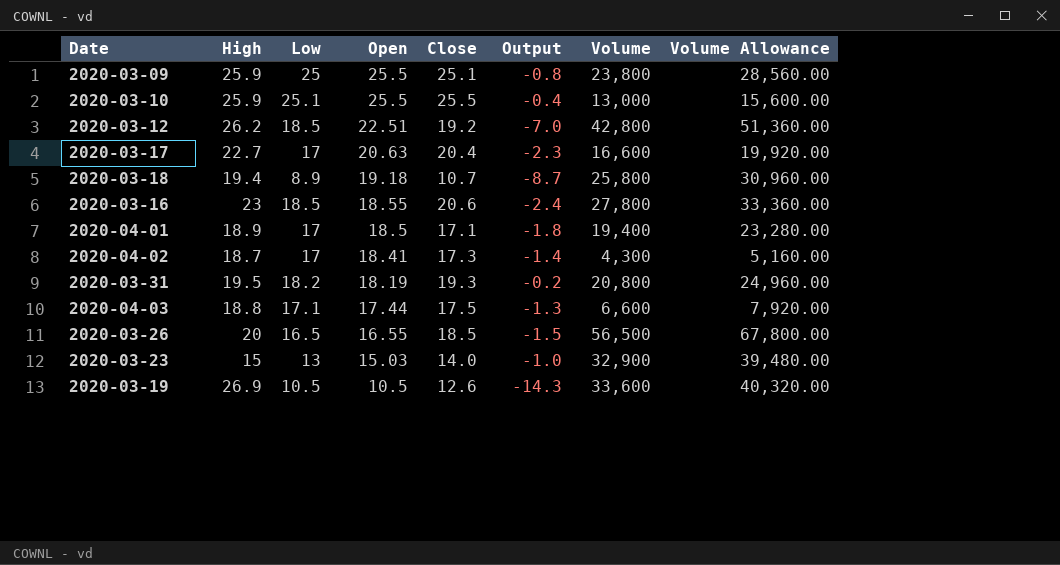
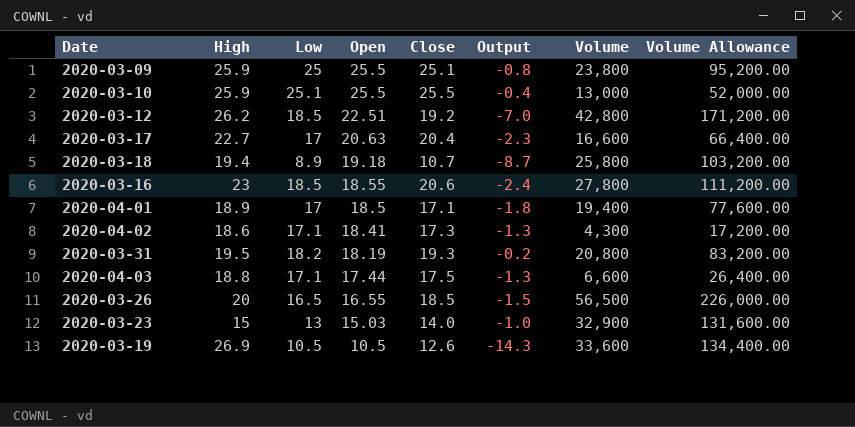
column Volume Allowance | formula: [Volume] * 1.2 -> [Volume] * 4
2020-04-02 | High: 18.7 -> 18.6
2020-04-02 | Low: 17 -> 17.1
2020-04-02 | Output: -1.4 -> -1.3

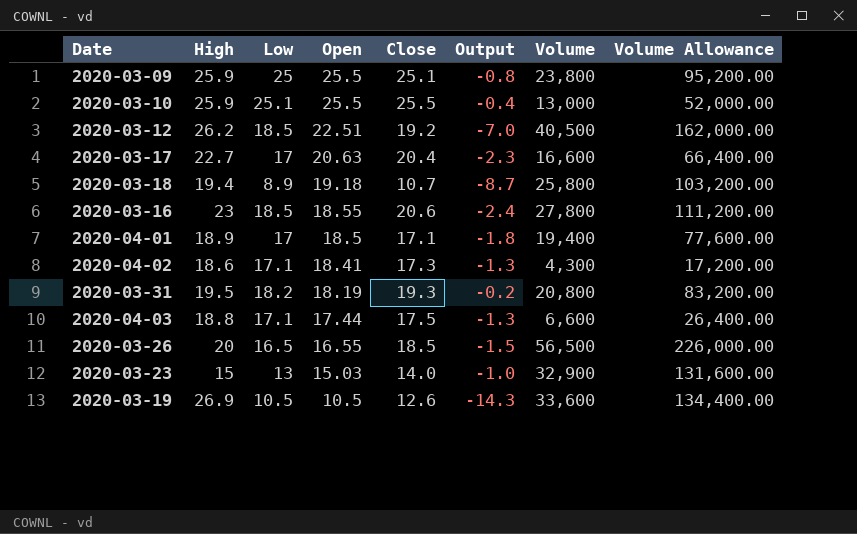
2020-03-12 | Volume: 42,800 -> 40,500
2020-03-12 | Volume Allowance: 171,200.00 -> 162,000.00

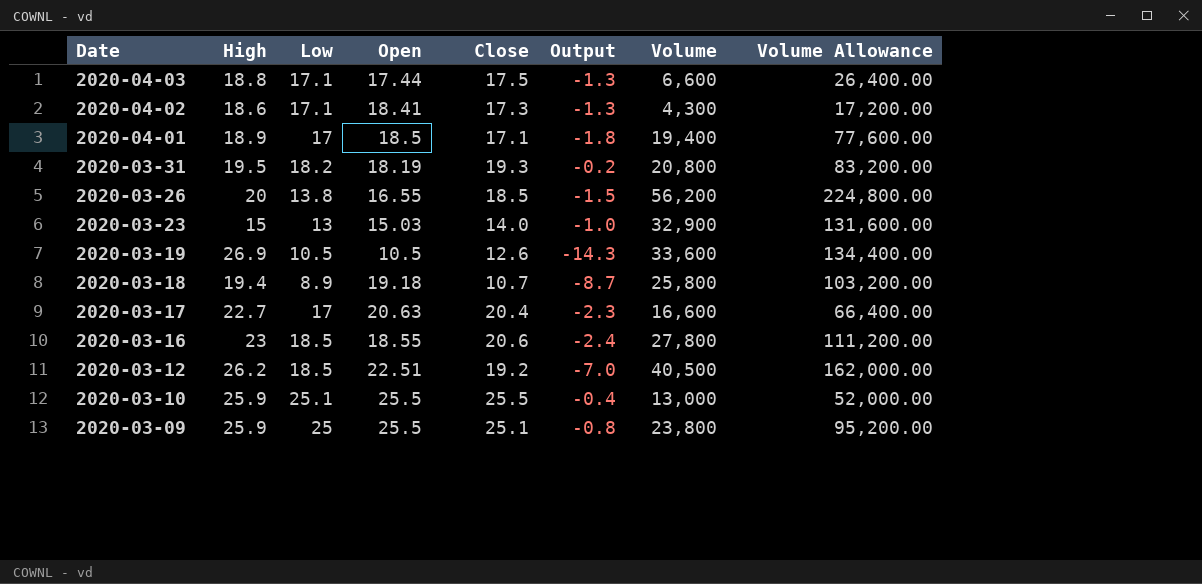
row order: Open descending -> Date descending
2020-03-26 | Low: 16.5 -> 13.8
2020-03-26 | Volume: 56,500 -> 56,200
2020-03-26 | Volume Allowance: 226,000.00 -> 224,800.00

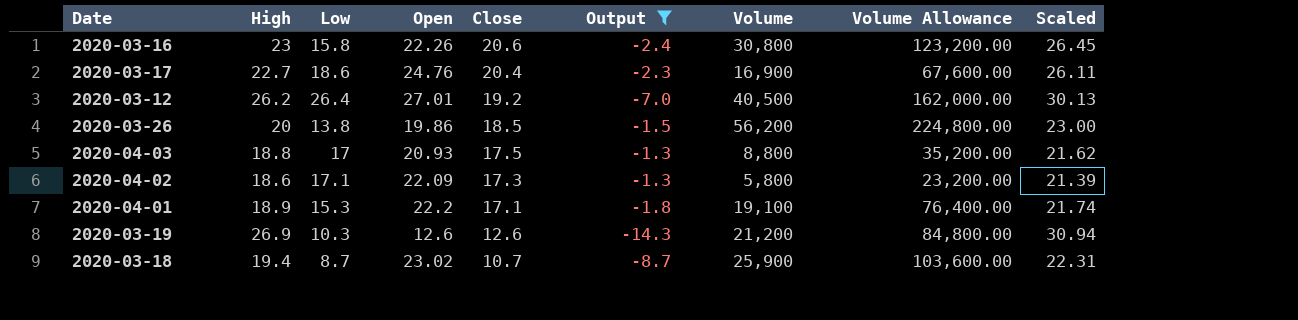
filter: none -> Output <= -1.3
row order: Date descending -> Close descending
column Scaled | formula: none -> [High] * 1.15
2020-03-16 | Low: 18.5 -> 15.8
2020-03-16 | Open: 18.55 -> 22.26
2020-03-16 | Volume: 27,800 -> 30,800
2020-03-16 | Volume Allowance: 111,200.00 -> 123,200.00
2020-03-17 | Low: 17 -> 18.6
2020-03-17 | Open: 20.63 -> 24.76
2020-03-17 | Volume: 16,600 -> 16,900
2020-03-17 | Volume Allowance: 66,400.00 -> 67,600.00
2020-03-12 | Low: 18.5 -> 26.4
2020-03-12 | Open: 22.51 -> 27.01
2020-03-26 | Open: 16.55 -> 19.86
2020-04-03 | Low: 17.1 -> 17
2020-04-03 | Open: 17.44 -> 20.93
2020-04-03 | Volume: 6,600 -> 8,800
2020-04-03 | Volume Allowance: 26,400.00 -> 35,200.00
2020-04-02 | Open: 18.41 -> 22.09
2020-04-02 | Volume: 4,300 -> 5,800
2020-04-02 | Volume Allowance: 17,200.00 -> 23,200.00
2020-04-01 | Low: 17 -> 15.3
2020-04-01 | Open: 18.5 -> 22.2
2020-04-01 | Volume: 19,400 -> 19,100
2020-04-01 | Volume Allowance: 77,600.00 -> 76,400.00
2020-03-19 | Low: 10.5 -> 10.3
2020-03-19 | Open: 10.5 -> 12.6
2020-03-19 | Volume: 33,600 -> 21,200
2020-03-19 | Volume Allowance: 134,400.00 -> 84,800.00
2020-03-18 | Low: 8.9 -> 8.7
2020-03-18 | Open: 19.18 -> 23.02
2020-03-18 | Volume: 25,800 -> 25,900
2020-03-18 | Volume Allowance: 103,200.00 -> 103,600.00

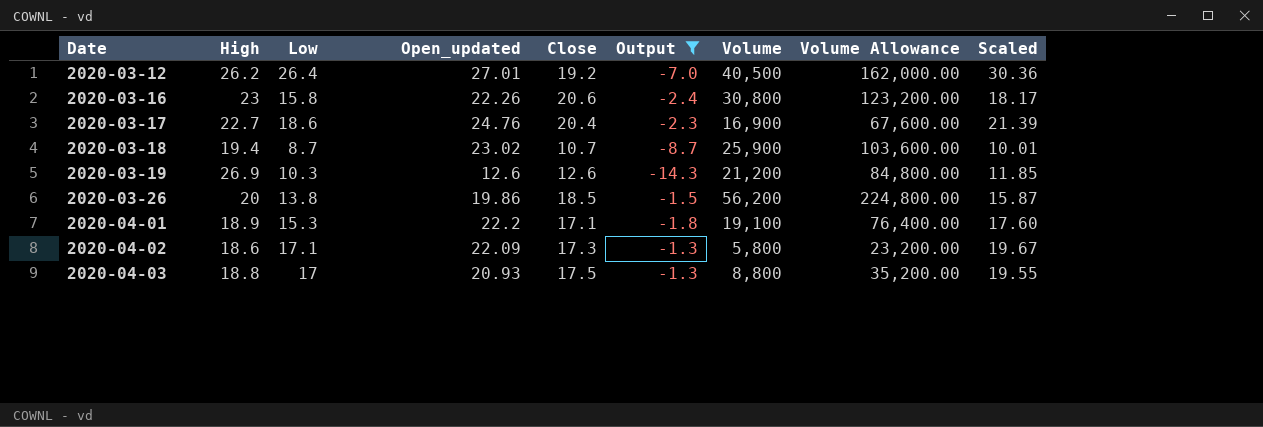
row order: Close descending -> Date ascending
column name: Open -> Open_updated
column Scaled | formula: [High] * 1.15 -> [Low] * 1.15

